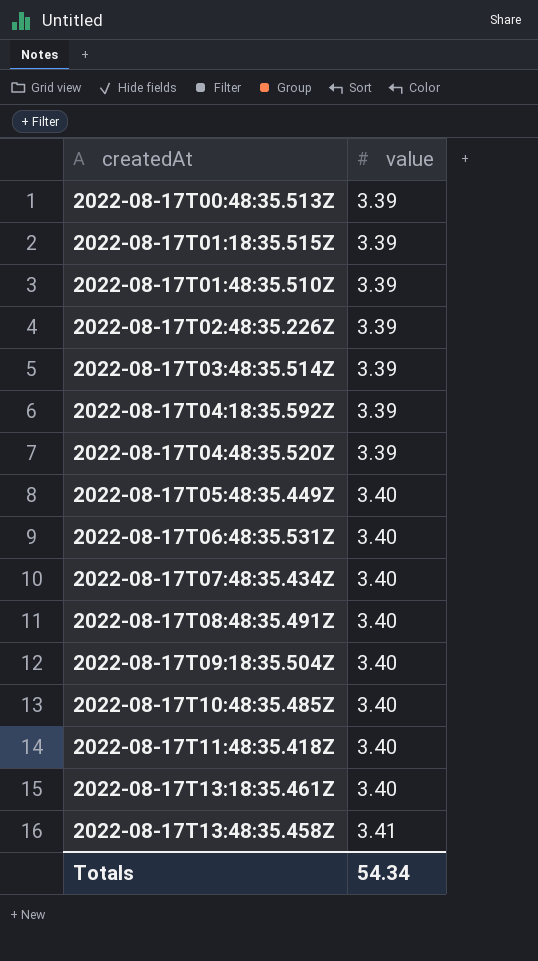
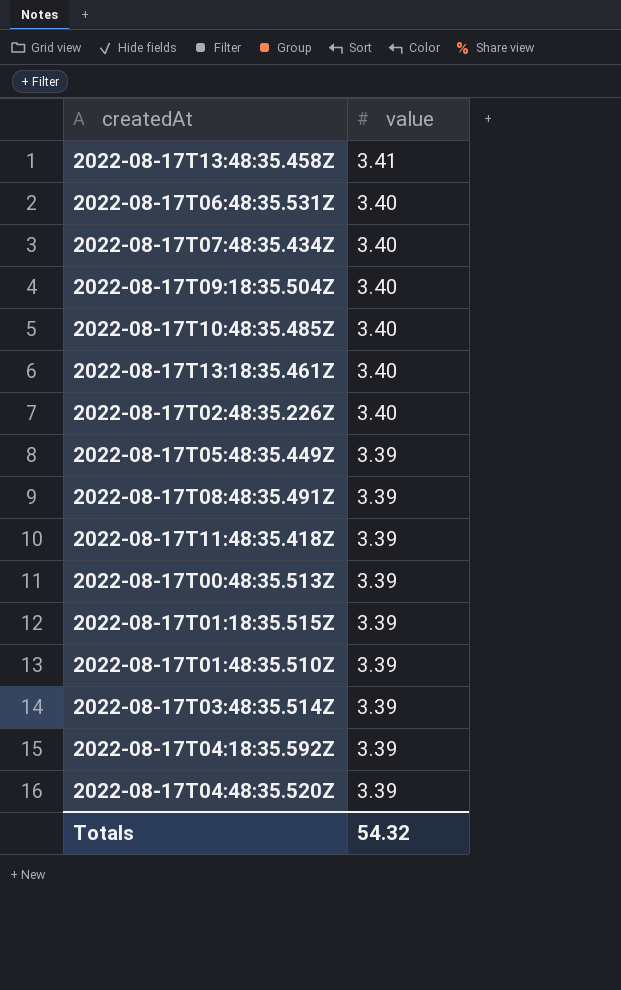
row order: createdAt ascending -> value descending
2022-08-17T02:48:35.226Z | value: 3.39 -> 3.40
2022-08-17T05:48:35.449Z | value: 3.40 -> 3.39
2022-08-17T08:48:35.491Z | value: 3.40 -> 3.39
2022-08-17T11:48:35.418Z | value: 3.40 -> 3.39
Totals | value: 54.34 -> 54.32

